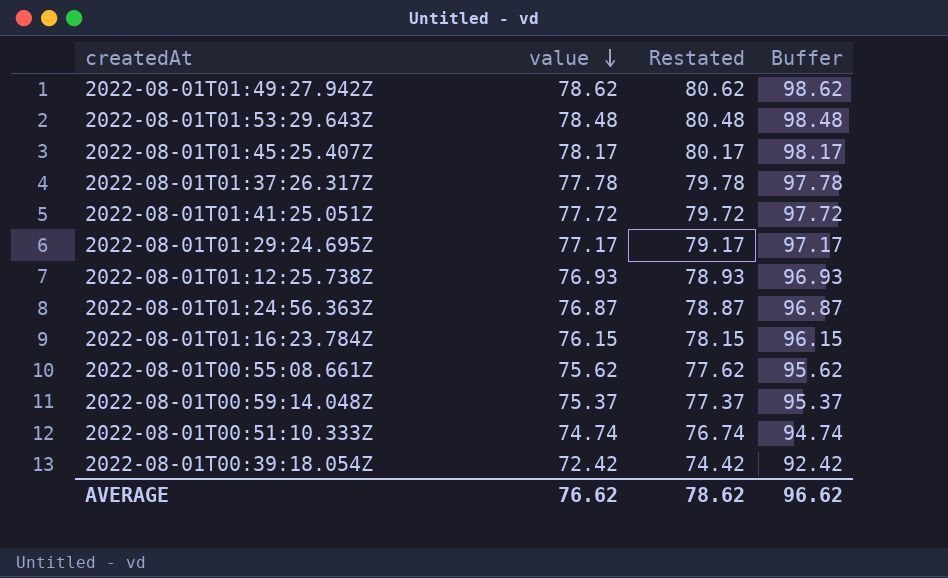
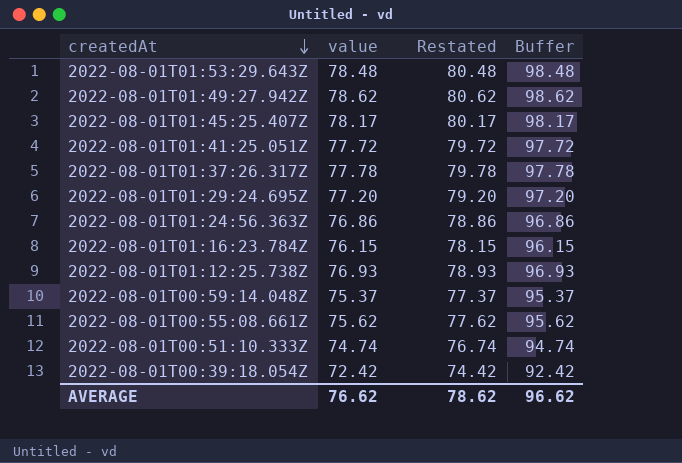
row order: value descending -> createdAt descending
2022-08-01T01:29:24.695Z | value: 77.17 -> 77.20
2022-08-01T01:29:24.695Z | Restated: 79.17 -> 79.20
2022-08-01T01:29:24.695Z | Buffer: 97.17 -> 97.20
2022-08-01T01:24:56.363Z | value: 76.87 -> 76.86
2022-08-01T01:24:56.363Z | Restated: 78.87 -> 78.86
2022-08-01T01:24:56.363Z | Buffer: 96.87 -> 96.86

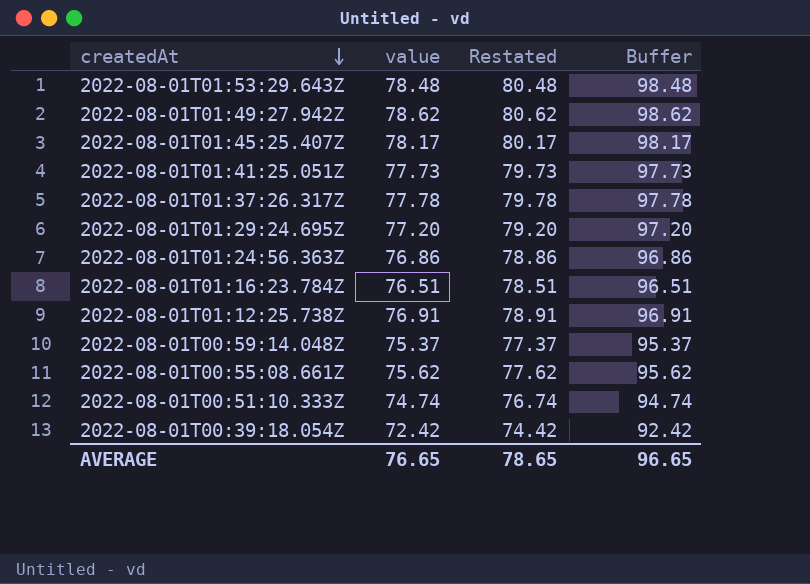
2022-08-01T01:41:25.051Z | value: 77.72 -> 77.73
2022-08-01T01:41:25.051Z | Restated: 79.72 -> 79.73
2022-08-01T01:41:25.051Z | Buffer: 97.72 -> 97.73
2022-08-01T01:16:23.784Z | value: 76.15 -> 76.51
2022-08-01T01:16:23.784Z | Restated: 78.15 -> 78.51
2022-08-01T01:16:23.784Z | Buffer: 96.15 -> 96.51
2022-08-01T01:12:25.738Z | value: 76.93 -> 76.91
2022-08-01T01:12:25.738Z | Restated: 78.93 -> 78.91
2022-08-01T01:12:25.738Z | Buffer: 96.93 -> 96.91
AVERAGE | value: 76.62 -> 76.65
AVERAGE | Restated: 78.62 -> 78.65
AVERAGE | Buffer: 96.62 -> 96.65

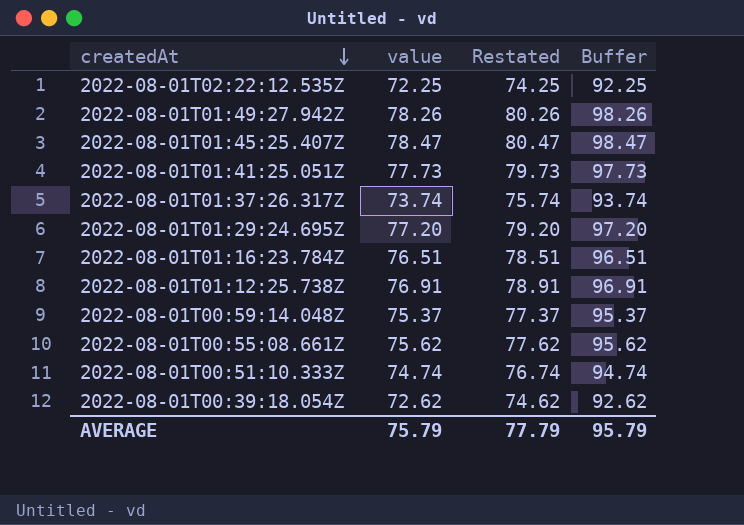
row 2022-08-01T01:53:29.643Z: 78.48 | 80.48 | 98.48 -> none
row 2022-08-01T01:24:56.363Z: 76.86 | 78.86 | 96.86 -> none
row 2022-08-01T02:22:12.535Z: none -> 72.25 | 74.25 | 92.25
2022-08-01T01:49:27.942Z | value: 78.62 -> 78.26
2022-08-01T01:49:27.942Z | Restated: 80.62 -> 80.26
2022-08-01T01:49:27.942Z | Buffer: 98.62 -> 98.26
2022-08-01T01:45:25.407Z | value: 78.17 -> 78.47
2022-08-01T01:45:25.407Z | Restated: 80.17 -> 80.47
2022-08-01T01:45:25.407Z | Buffer: 98.17 -> 98.47
2022-08-01T01:37:26.317Z | value: 77.78 -> 73.74
2022-08-01T01:37:26.317Z | Restated: 79.78 -> 75.74
2022-08-01T01:37:26.317Z | Buffer: 97.78 -> 93.74
2022-08-01T00:39:18.054Z | value: 72.42 -> 72.62
2022-08-01T00:39:18.054Z | Restated: 74.42 -> 74.62
2022-08-01T00:39:18.054Z | Buffer: 92.42 -> 92.62
AVERAGE | value: 76.65 -> 75.79
AVERAGE | Restated: 78.65 -> 77.79
AVERAGE | Buffer: 96.65 -> 95.79

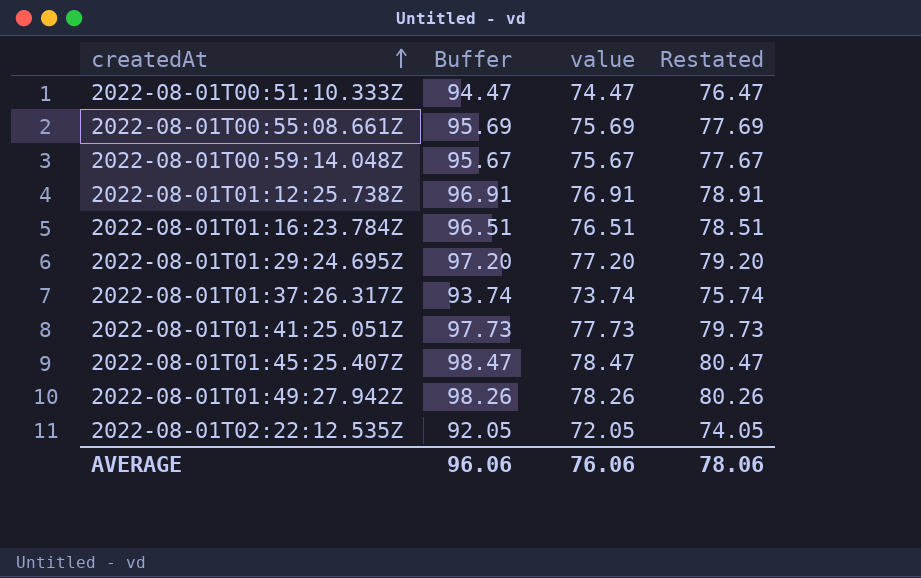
row order: createdAt descending -> createdAt ascending
column Buffer | position: 4 -> 2
row 2022-08-01T00:39:18.054Z: 72.62 | 74.62 | 92.62 -> none
2022-08-01T00:51:10.333Z | Buffer: 94.74 -> 94.47
2022-08-01T00:51:10.333Z | value: 74.74 -> 74.47
2022-08-01T00:51:10.333Z | Restated: 76.74 -> 76.47
2022-08-01T00:55:08.661Z | Buffer: 95.62 -> 95.69
2022-08-01T00:55:08.661Z | value: 75.62 -> 75.69
2022-08-01T00:55:08.661Z | Restated: 77.62 -> 77.69
2022-08-01T00:59:14.048Z | Buffer: 95.37 -> 95.67
2022-08-01T00:59:14.048Z | value: 75.37 -> 75.67
2022-08-01T00:59:14.048Z | Restated: 77.37 -> 77.67
2022-08-01T02:22:12.535Z | Buffer: 92.25 -> 92.05
2022-08-01T02:22:12.535Z | value: 72.25 -> 72.05
2022-08-01T02:22:12.535Z | Restated: 74.25 -> 74.05
AVERAGE | Buffer: 95.79 -> 96.06
AVERAGE | value: 75.79 -> 76.06
AVERAGE | Restated: 77.79 -> 78.06

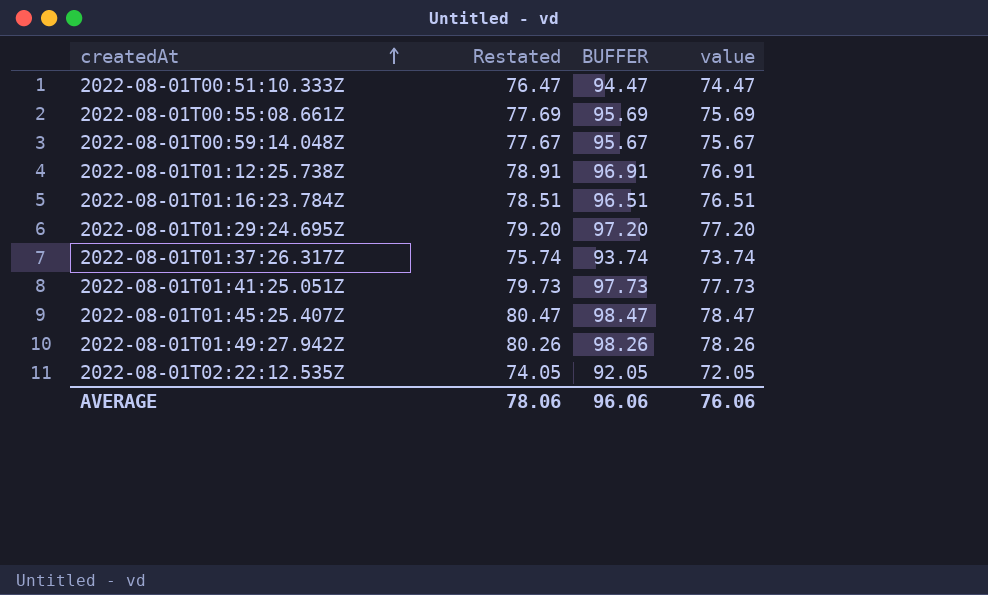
column Restated | position: 4 -> 2
column name: Buffer -> BUFFER

